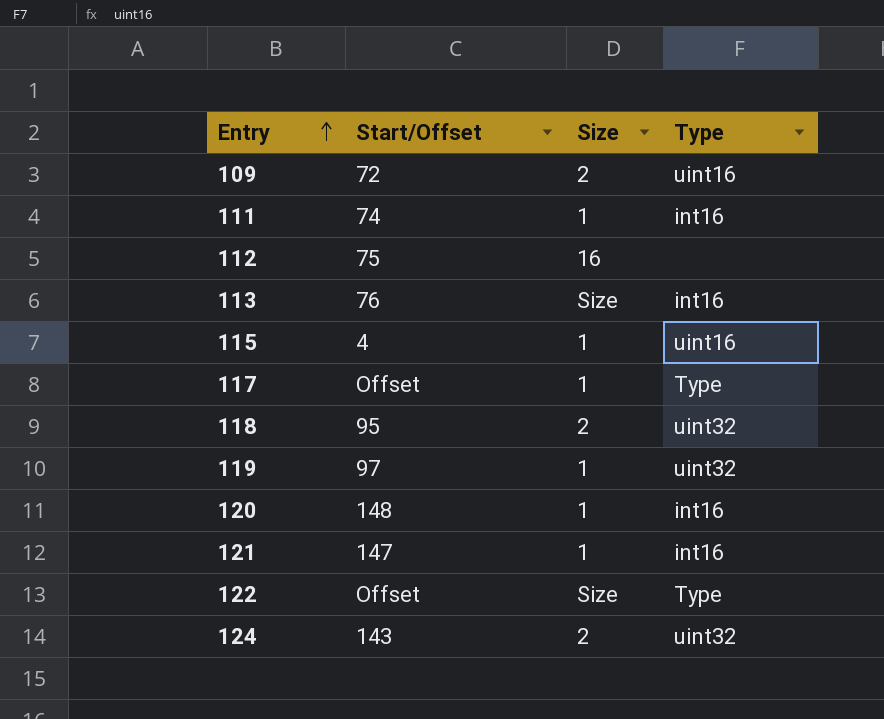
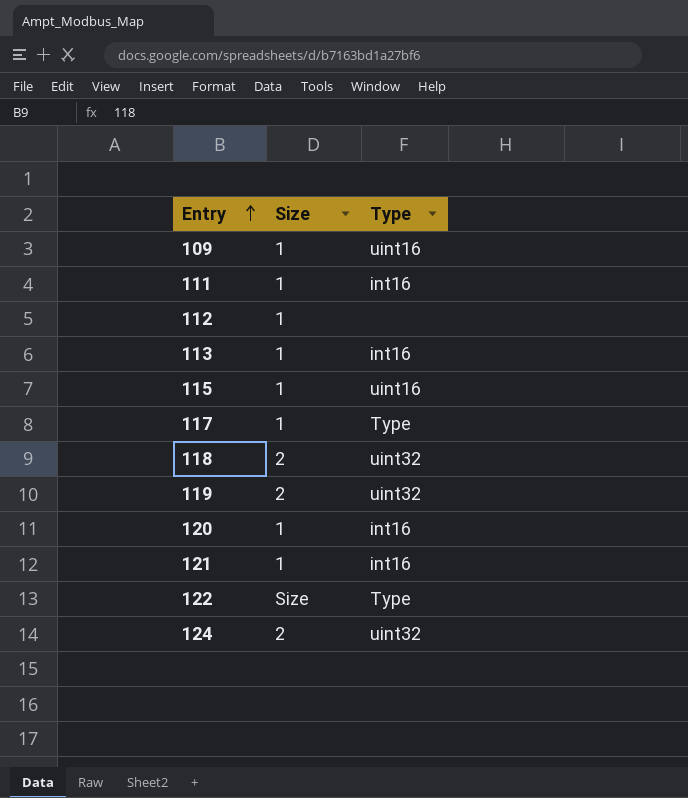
column Start/Offset | position: 2 -> none
109 | Size: 2 -> 1
112 | Size: 16 -> 1
113 | Size: Size -> 1
119 | Size: 1 -> 2

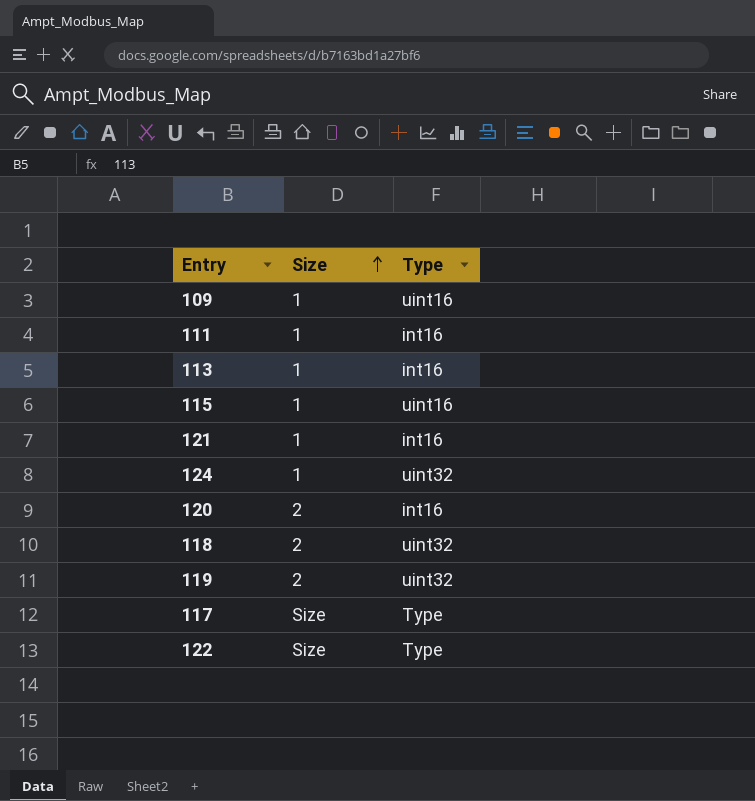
row order: Entry ascending -> Size ascending
row 112: 1 | none -> none
124 | Size: 2 -> 1
120 | Size: 1 -> 2
117 | Size: 1 -> Size

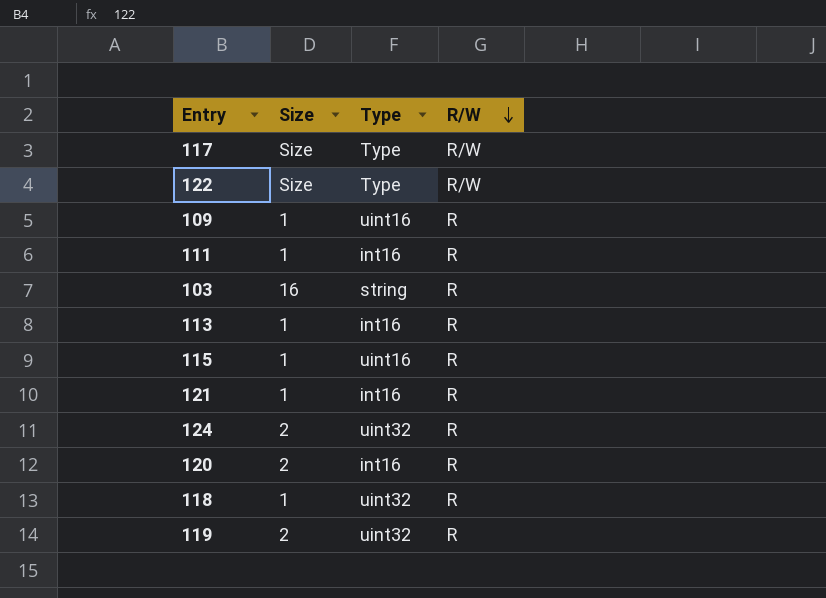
row order: Size ascending -> R/W descending
column R/W | position: none -> 4
row 103: none -> 16 | string | R
124 | Size: 1 -> 2
118 | Size: 2 -> 1

